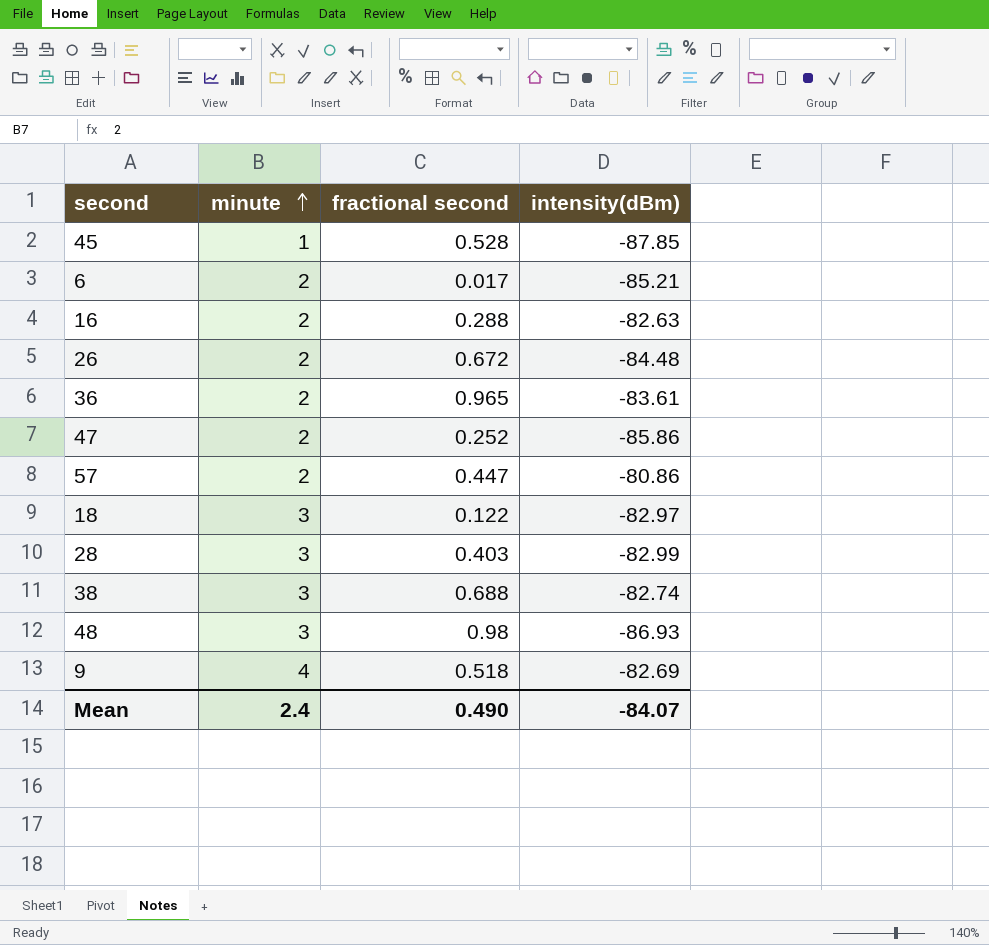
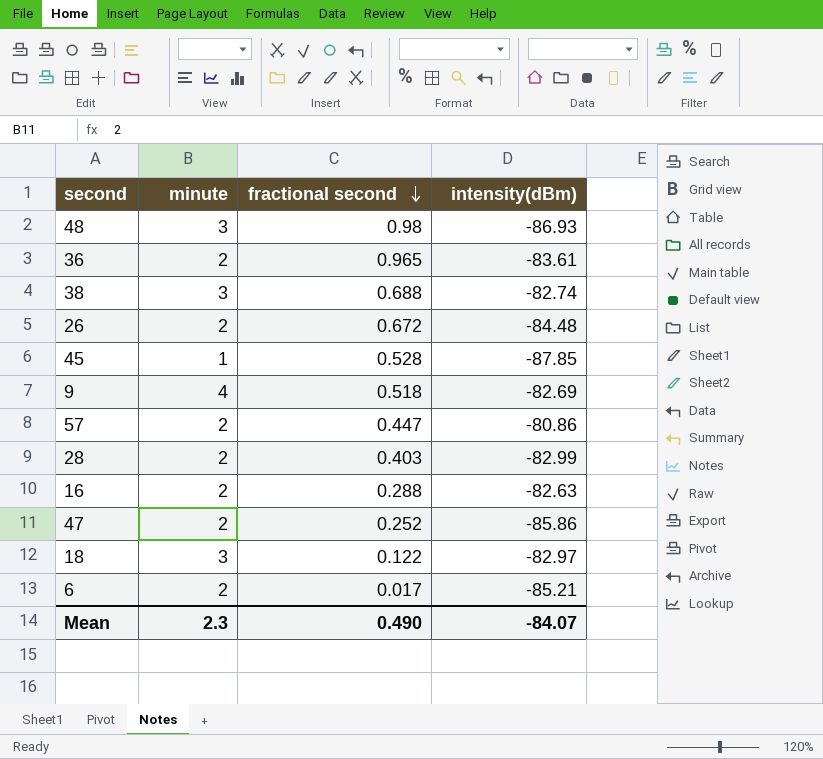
row order: minute ascending -> fractional second descending
28 | minute: 3 -> 2
Mean | minute: 2.4 -> 2.3

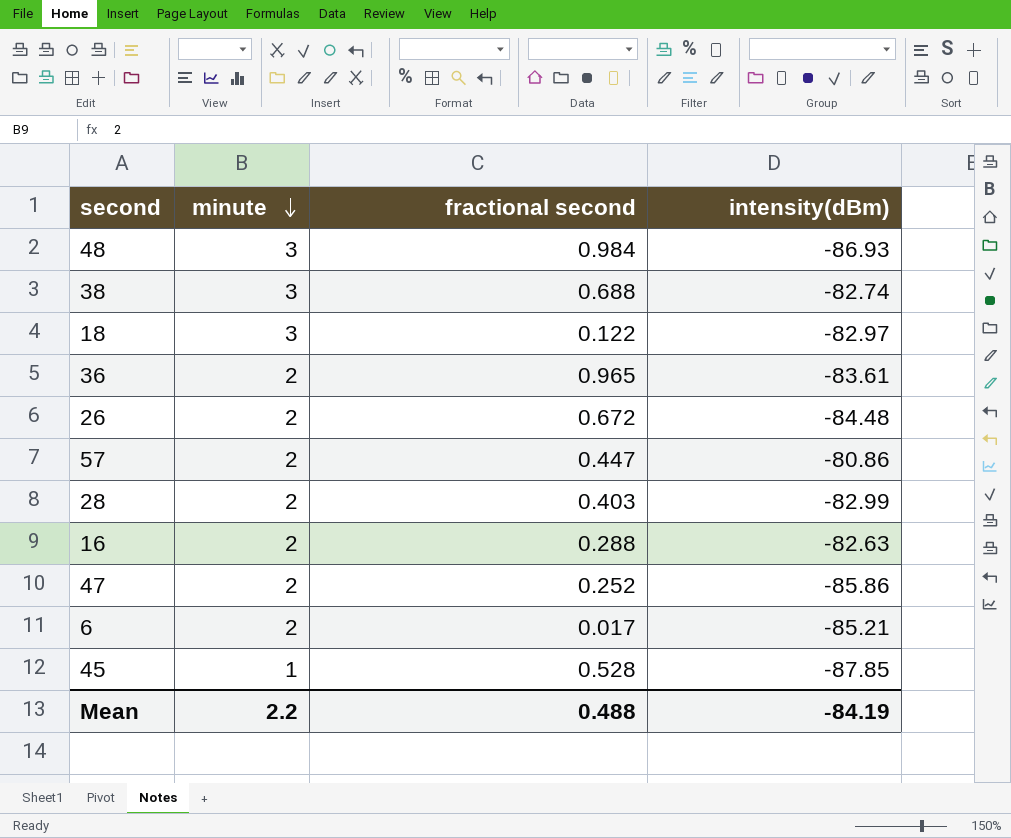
row order: fractional second descending -> minute descending
row 9: 4 | 0.518 | -82.69 -> none
48 | fractional second: 0.98 -> 0.984
Mean | minute: 2.3 -> 2.2
Mean | fractional second: 0.490 -> 0.488
Mean | intensity(dBm): -84.07 -> -84.19

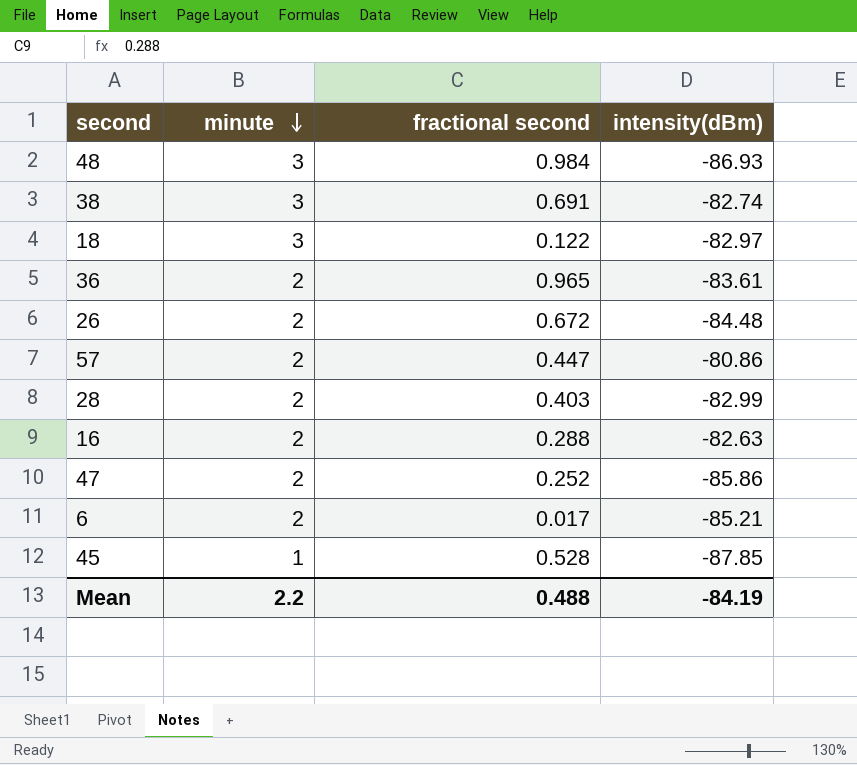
38 | fractional second: 0.688 -> 0.691

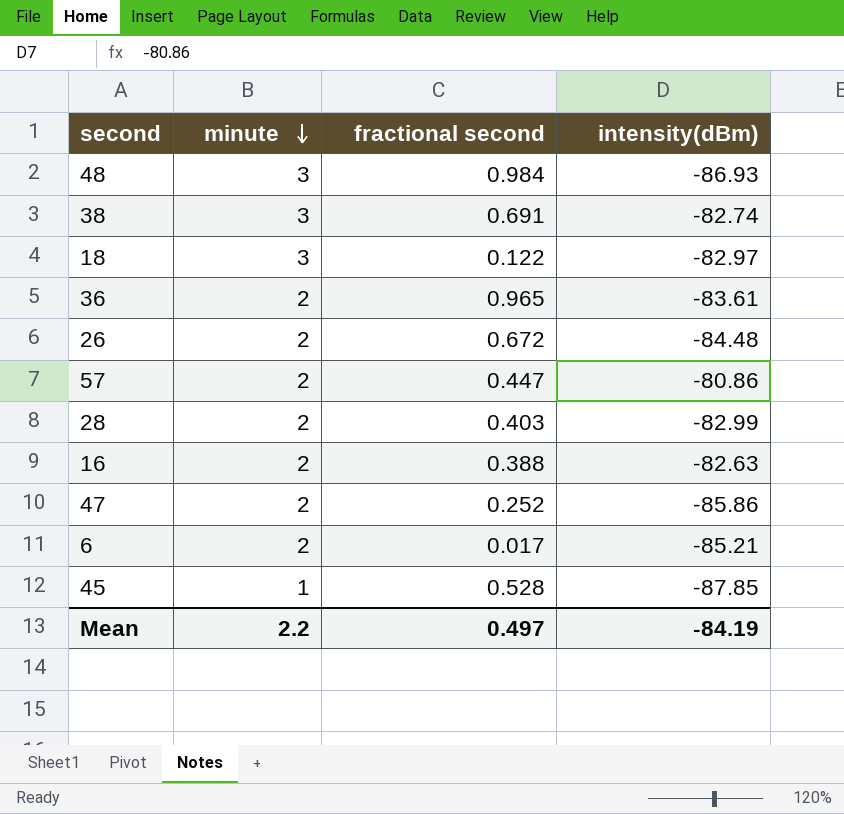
16 | fractional second: 0.288 -> 0.388
Mean | fractional second: 0.488 -> 0.497

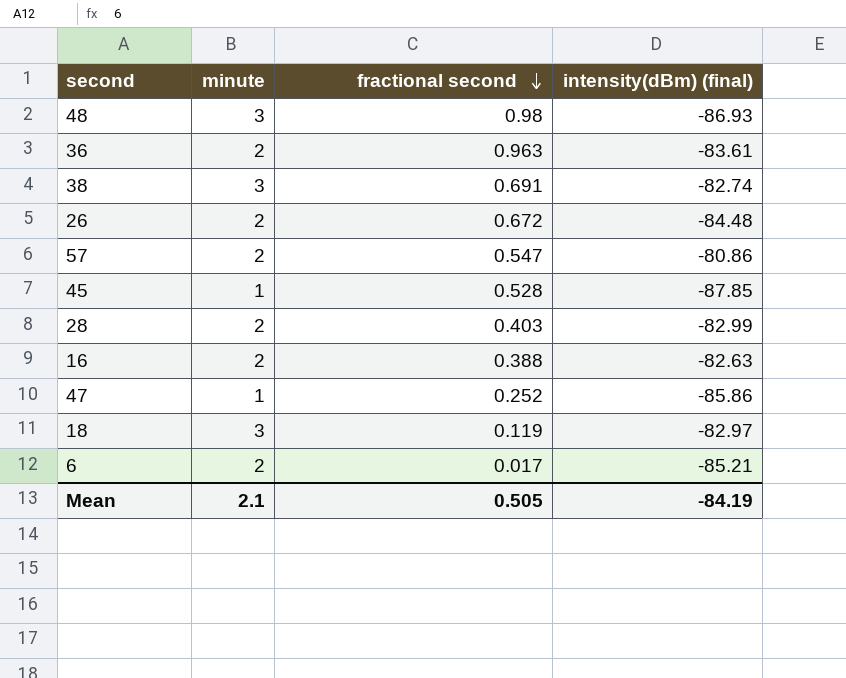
row order: minute descending -> fractional second descending
column name: intensity(dBm) -> intensity(dBm) (final)
48 | fractional second: 0.984 -> 0.98
36 | fractional second: 0.965 -> 0.963
57 | fractional second: 0.447 -> 0.547
47 | minute: 2 -> 1
18 | fractional second: 0.122 -> 0.119
Mean | minute: 2.2 -> 2.1
Mean | fractional second: 0.497 -> 0.505

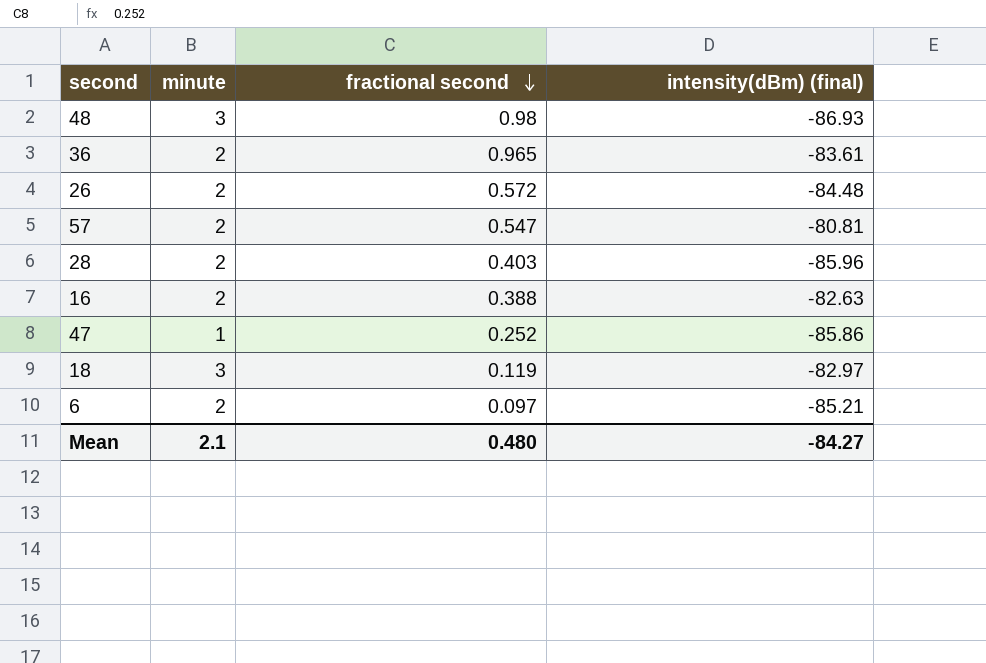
row 38: 3 | 0.691 | -82.74 -> none
row 45: 1 | 0.528 | -87.85 -> none
36 | fractional second: 0.963 -> 0.965
26 | fractional second: 0.672 -> 0.572
57 | intensity(dBm) (final): -80.86 -> -80.81
28 | intensity(dBm) (final): -82.99 -> -85.96
6 | fractional second: 0.017 -> 0.097
Mean | fractional second: 0.505 -> 0.480
Mean | intensity(dBm) (final): -84.19 -> -84.27

